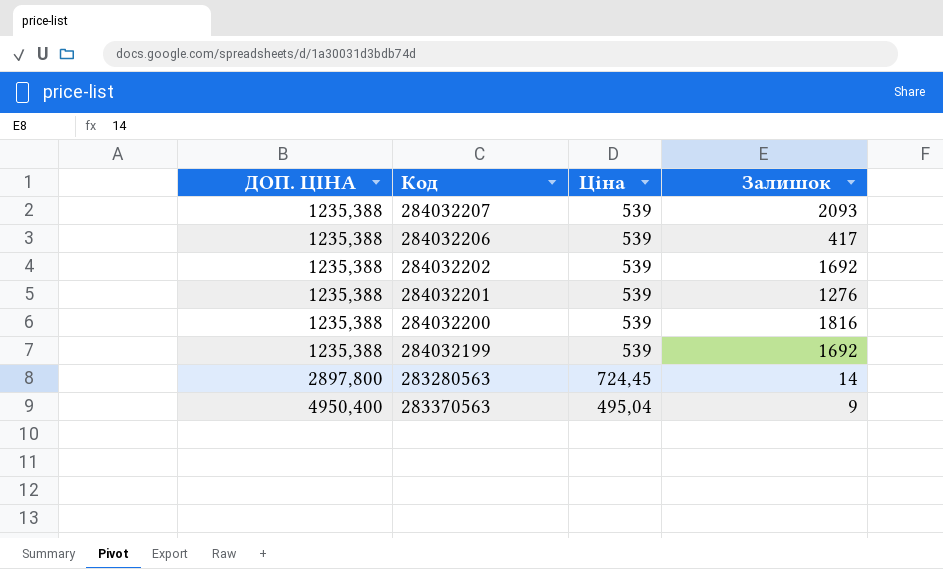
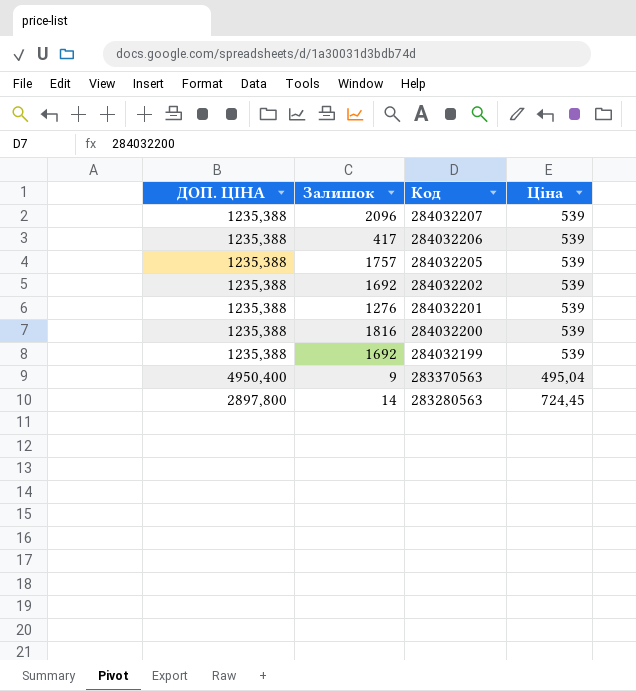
row order: ДОП. ЦІНА ascending -> Код descending
column Залишок | position: 4 -> 2
284032207 | Залишок: 2093 -> 2096
row 284032205: none -> 1235,388 | 1757 | 539

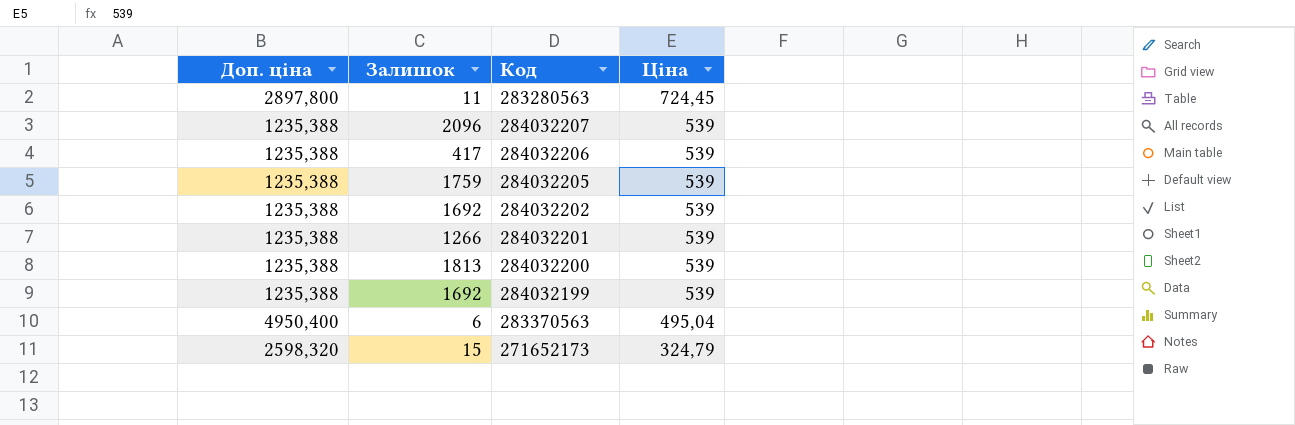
row order: Код descending -> Ціна descending
column name: ДОП. ЦІНА -> Доп. ціна
283280563 | Залишок: 14 -> 11
284032205 | Залишок: 1757 -> 1759
284032201 | Залишок: 1276 -> 1266
284032200 | Залишок: 1816 -> 1813
283370563 | Залишок: 9 -> 6
row 271652173: none -> 2598,320 | 15 | 324,79

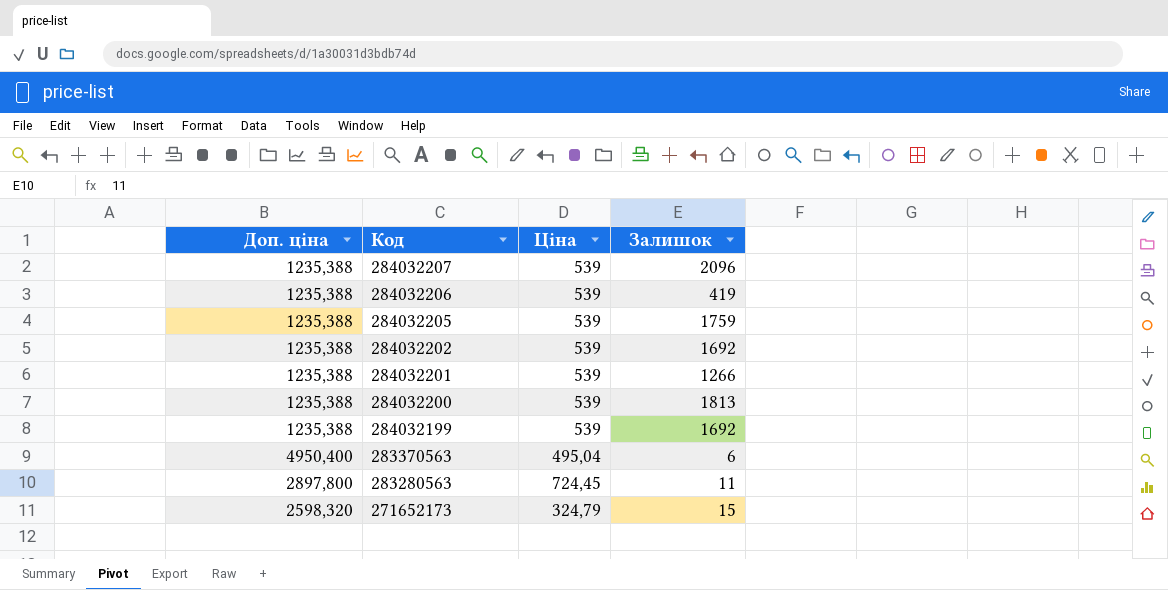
row order: Ціна descending -> Код descending
column Залишок | position: 2 -> 4
284032206 | Залишок: 417 -> 419

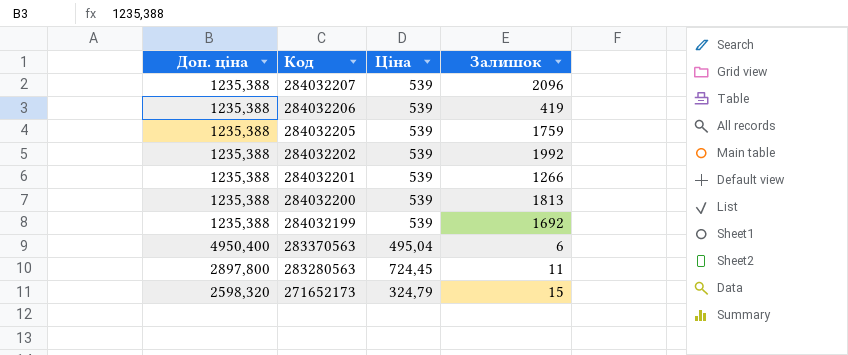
284032202 | Залишок: 1692 -> 1992

